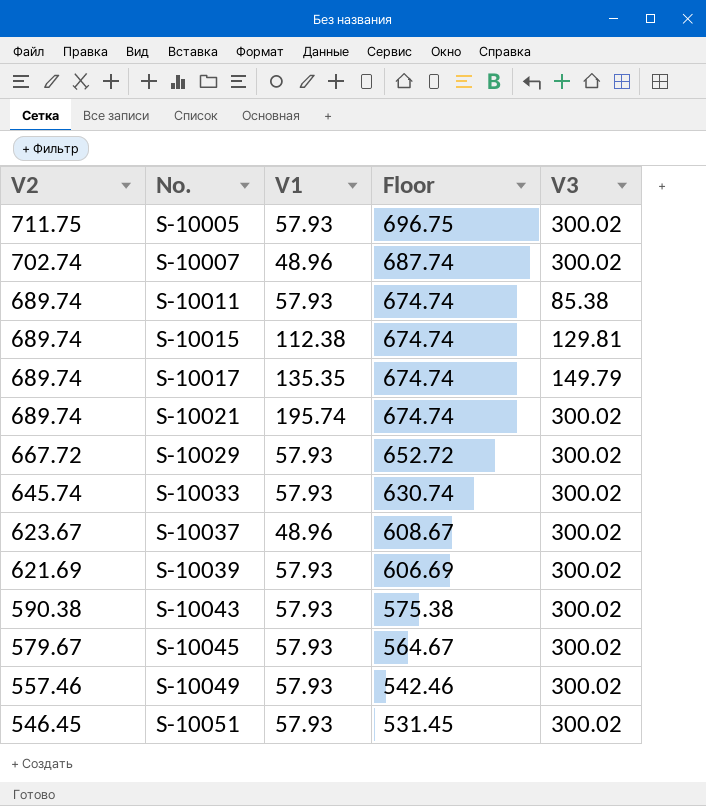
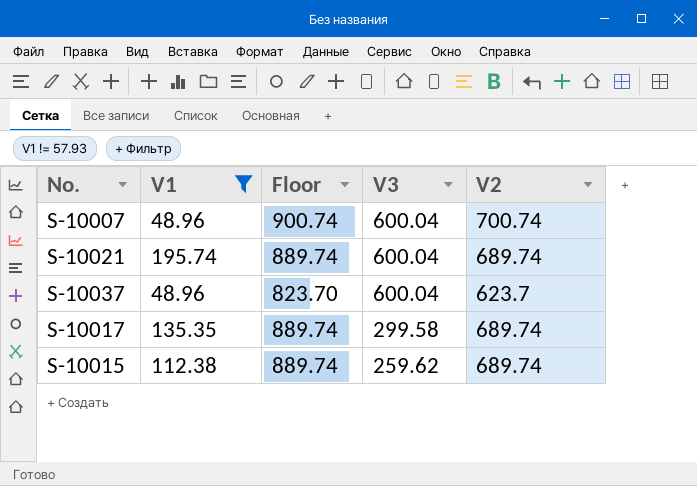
filter: none -> V1 != 57.93
row order: V2 descending -> V3 descending
column Floor | formula: [V2] - 15 -> [V2] + 200
column V2 | position: 1 -> 5
S-10007 | V3: 300.02 -> 600.04
S-10007 | V2: 702.74 -> 700.74
S-10021 | V3: 300.02 -> 600.04
S-10037 | V3: 300.02 -> 600.04
S-10037 | V2: 623.67 -> 623.7
S-10017 | V3: 149.79 -> 299.58
S-10015 | V3: 129.81 -> 259.62

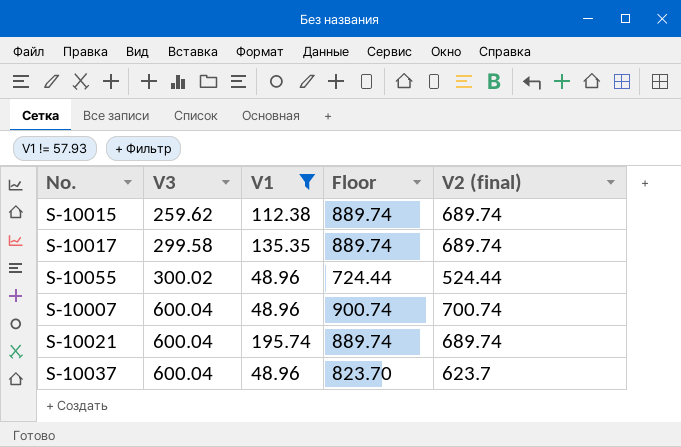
row order: V3 descending -> V3 ascending
column V3 | position: 4 -> 2
column name: V2 -> V2 (final)
row S-10055: none -> 300.02 | 48.96 | 724.44 | 524.44

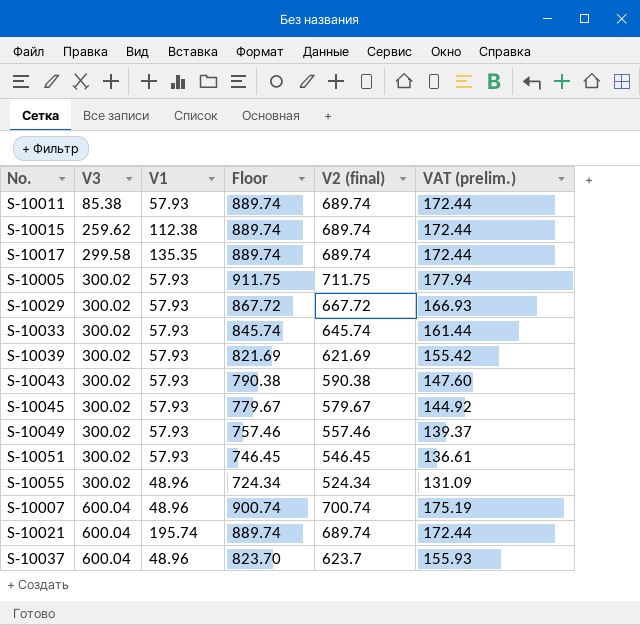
filter: V1 != 57.93 -> none
column VAT (prelim.) | formula: none -> [V2 (final)] * 0.25
S-10055 | Floor: 724.44 -> 724.34
S-10055 | V2 (final): 524.44 -> 524.34

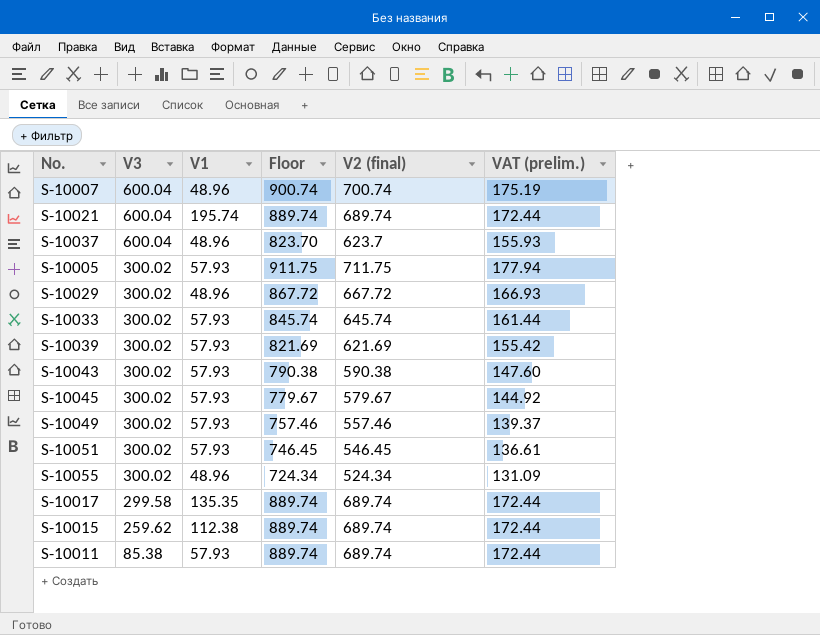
row order: V3 ascending -> V3 descending
S-10029 | V1: 57.93 -> 48.96

